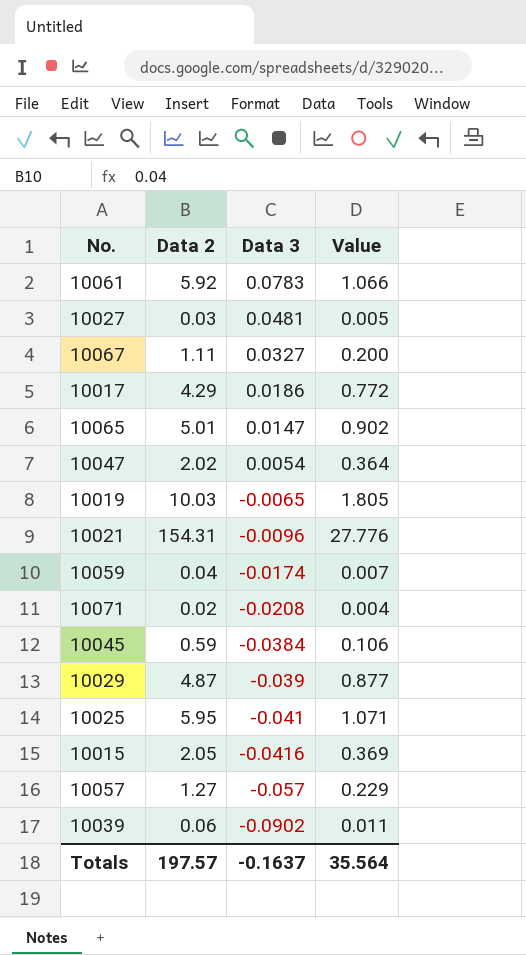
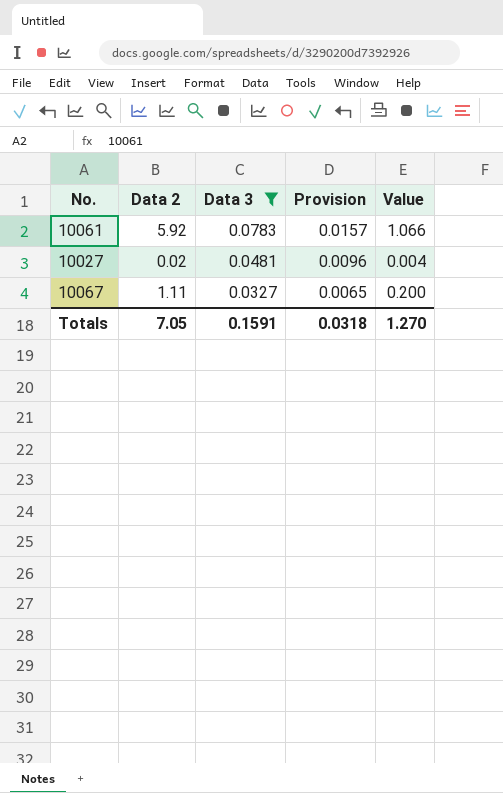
filter: none -> Data 3 >= 0.0327
column Provision | formula: none -> [Data 3] * 0.2
10027 | Data 2: 0.03 -> 0.02
10027 | Value: 0.005 -> 0.004
Totals | Data 2: 197.57 -> 7.05
Totals | Data 3: -0.1637 -> 0.1591
Totals | Value: 35.564 -> 1.270

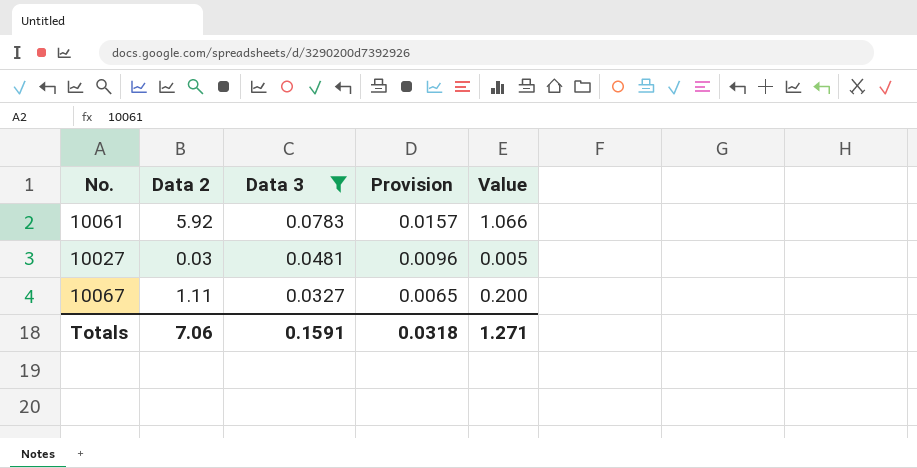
10027 | Data 2: 0.02 -> 0.03
10027 | Value: 0.004 -> 0.005
Totals | Data 2: 7.05 -> 7.06
Totals | Value: 1.270 -> 1.271

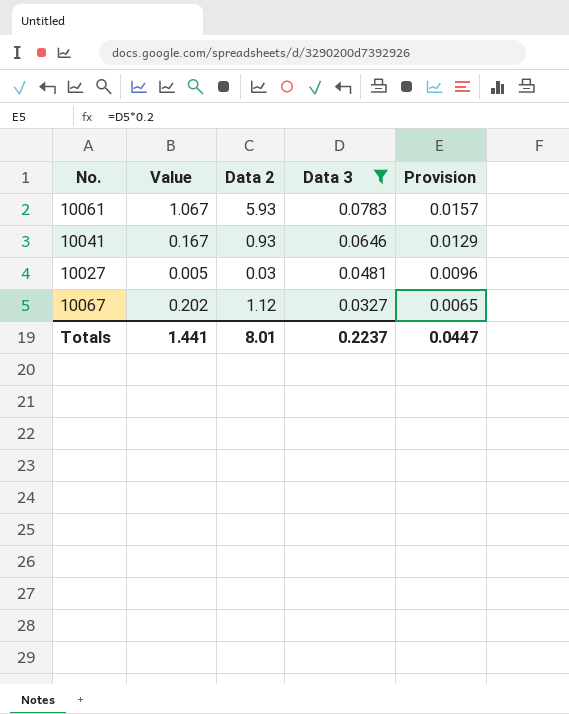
column Value | position: 5 -> 2
10061 | Value: 1.066 -> 1.067
10061 | Data 2: 5.92 -> 5.93
row 10041: none -> 0.167 | 0.93 | 0.0646 | 0.0129
10067 | Value: 0.200 -> 0.202
10067 | Data 2: 1.11 -> 1.12
Totals | Value: 1.271 -> 1.441
Totals | Data 2: 7.06 -> 8.01
Totals | Data 3: 0.1591 -> 0.2237
Totals | Provision: 0.0318 -> 0.0447

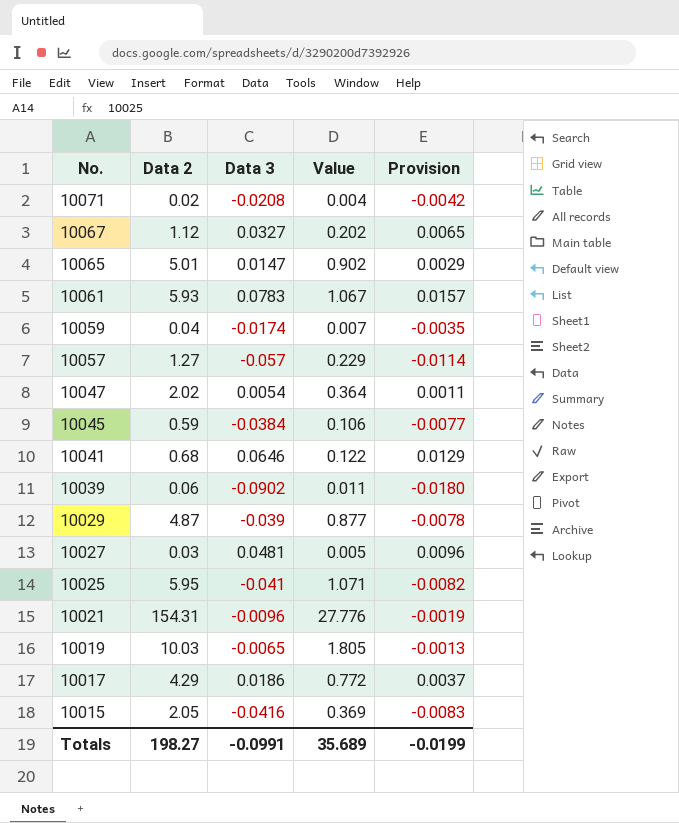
filter: Data 3 >= 0.0327 -> none
row order: Data 3 descending -> No. descending
column Value | position: 2 -> 4
10041 | Data 2: 0.93 -> 0.68
10041 | Value: 0.167 -> 0.122
Totals | Data 2: 8.01 -> 198.27
Totals | Data 3: 0.2237 -> -0.0991
Totals | Value: 1.441 -> 35.689
Totals | Provision: 0.0447 -> -0.0199

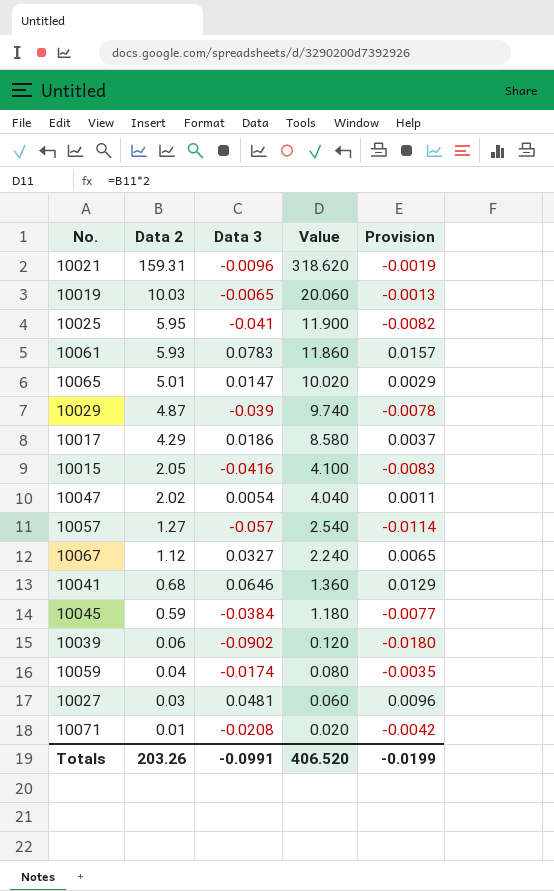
row order: No. descending -> Data 2 descending
column Value | formula: [Data 2] * 0.18 -> [Data 2] * 2
10021 | Data 2: 154.31 -> 159.31
10071 | Data 2: 0.02 -> 0.01
Totals | Data 2: 198.27 -> 203.26
Totals | Value: 35.689 -> 406.520

